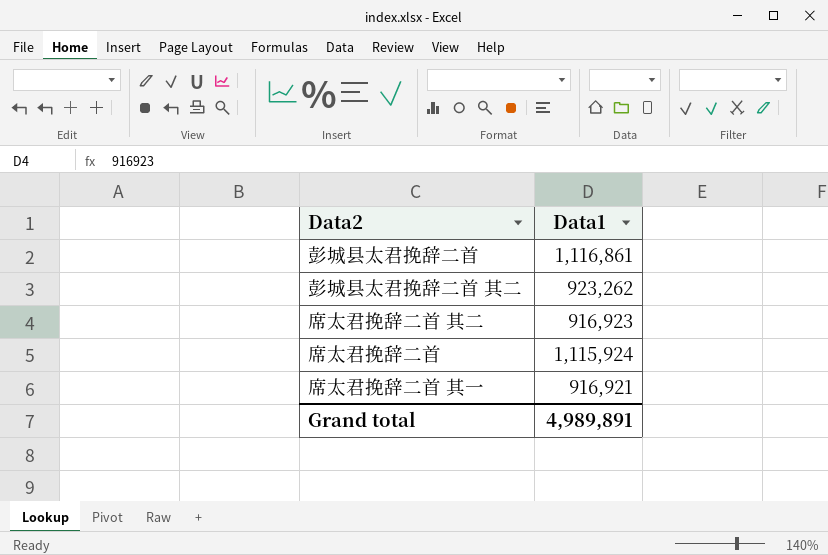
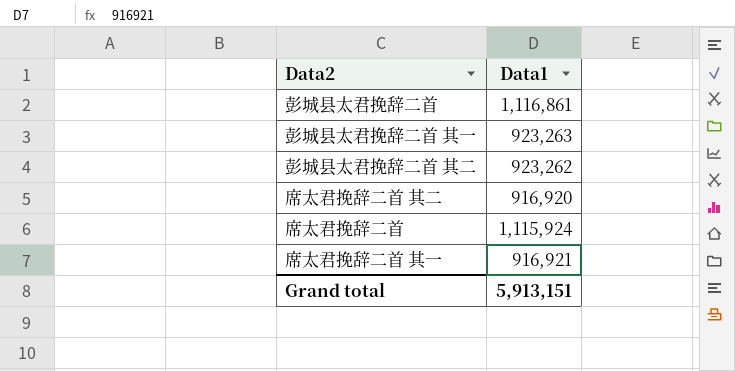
row 彭城县太君挽辞二首 其一: none -> 923,263
席太君挽辞二首 其二 | Data1: 916,923 -> 916,920
Grand total | Data1: 4,989,891 -> 5,913,151

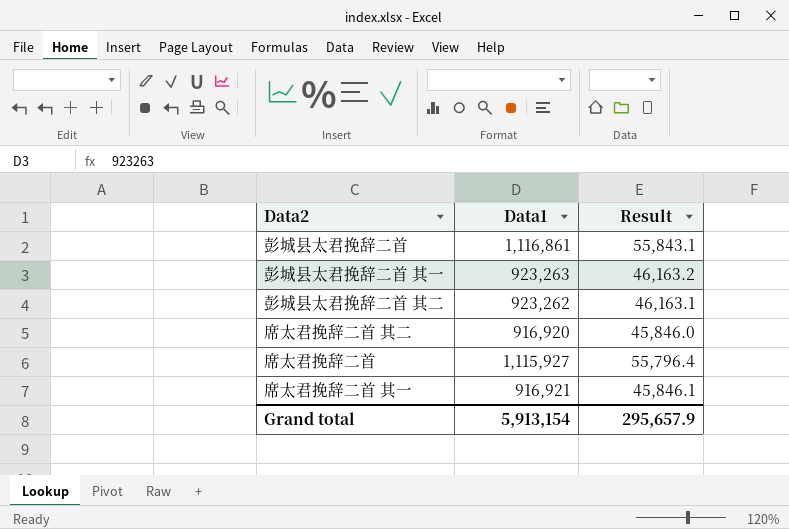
column Result | formula: none -> [Data1] * 0.05
席太君挽辞二首 | Data1: 1,115,924 -> 1,115,927
Grand total | Data1: 5,913,151 -> 5,913,154

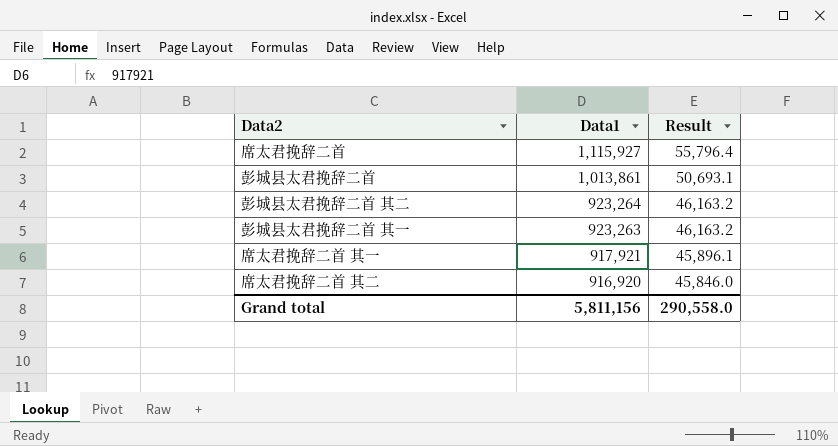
row order: none -> Data1 descending
彭城县太君挽辞二首 | Data1: 1,116,861 -> 1,013,861
彭城县太君挽辞二首 | Result: 55,843.1 -> 50,693.1
彭城县太君挽辞二首 其二 | Data1: 923,262 -> 923,264
彭城县太君挽辞二首 其二 | Result: 46,163.1 -> 46,163.2
席太君挽辞二首 其一 | Data1: 916,921 -> 917,921
席太君挽辞二首 其一 | Result: 45,846.1 -> 45,896.1
Grand total | Data1: 5,913,154 -> 5,811,156
Grand total | Result: 295,657.9 -> 290,558.0

